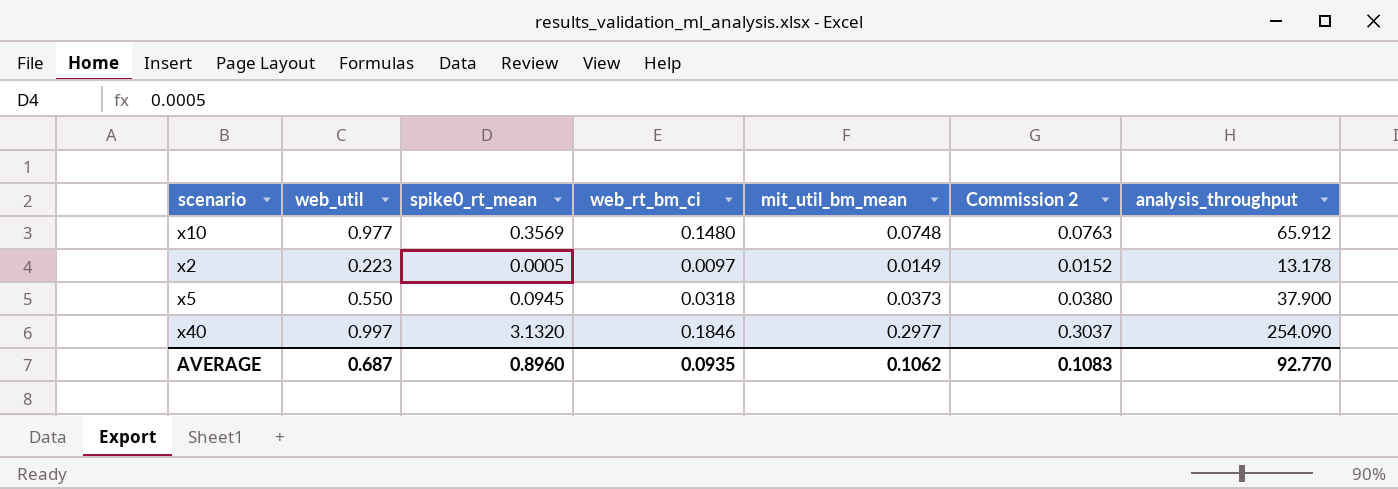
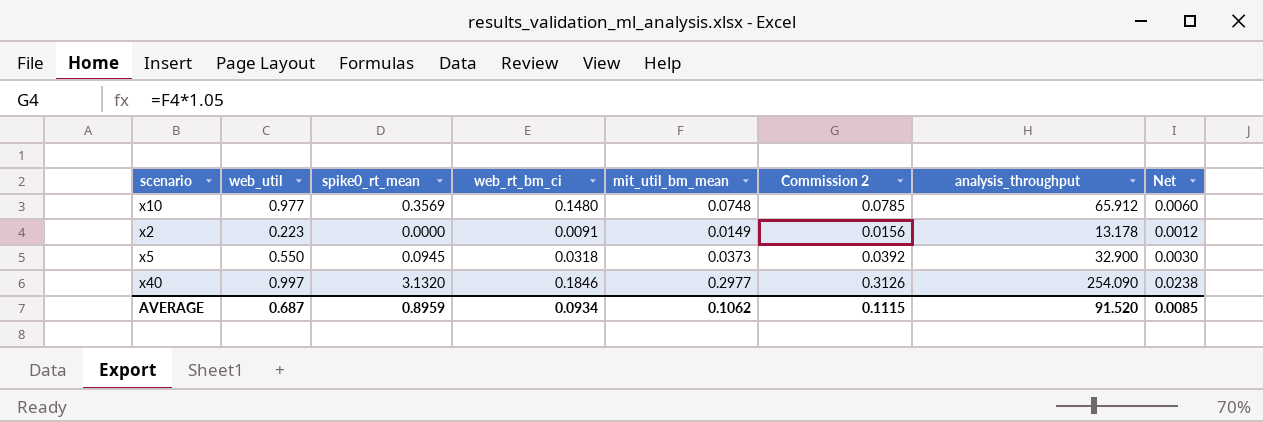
column Commission 2 | formula: [mit_util_bm_mean] * 1.02 -> [mit_util_bm_mean] * 1.05
column Net | formula: none -> [mit_util_bm_mean] * 0.08
x2 | spike0_rt_mean: 0.0005 -> 0.0000
x2 | web_rt_bm_ci: 0.0097 -> 0.0091
x5 | analysis_throughput: 37.900 -> 32.900
AVERAGE | spike0_rt_mean: 0.8960 -> 0.8959
AVERAGE | web_rt_bm_ci: 0.0935 -> 0.0934
AVERAGE | Commission 2: 0.1083 -> 0.1115
AVERAGE | analysis_throughput: 92.770 -> 91.520

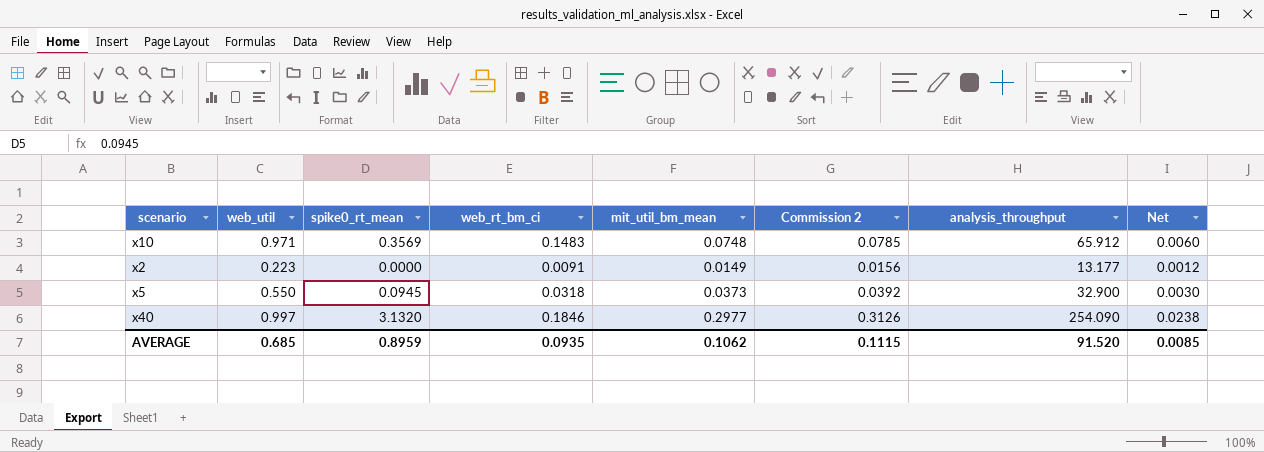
x10 | web_util: 0.977 -> 0.971
x10 | web_rt_bm_ci: 0.1480 -> 0.1483
x2 | analysis_throughput: 13.178 -> 13.177
AVERAGE | web_util: 0.687 -> 0.685
AVERAGE | web_rt_bm_ci: 0.0934 -> 0.0935

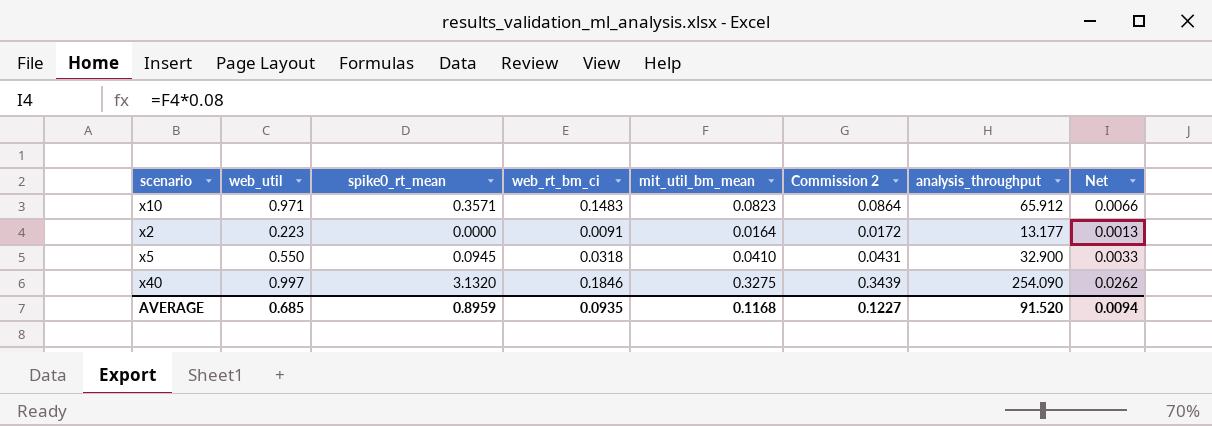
x10 | spike0_rt_mean: 0.3569 -> 0.3571
x10 | mit_util_bm_mean: 0.0748 -> 0.0823
x10 | Commission 2: 0.0785 -> 0.0864
x10 | Net: 0.0060 -> 0.0066
x2 | mit_util_bm_mean: 0.0149 -> 0.0164
x2 | Commission 2: 0.0156 -> 0.0172
x2 | Net: 0.0012 -> 0.0013
x5 | mit_util_bm_mean: 0.0373 -> 0.0410
x5 | Commission 2: 0.0392 -> 0.0431
x5 | Net: 0.0030 -> 0.0033
x40 | mit_util_bm_mean: 0.2977 -> 0.3275
x40 | Commission 2: 0.3126 -> 0.3439
x40 | Net: 0.0238 -> 0.0262
AVERAGE | mit_util_bm_mean: 0.1062 -> 0.1168
AVERAGE | Commission 2: 0.1115 -> 0.1227
AVERAGE | Net: 0.0085 -> 0.0094

